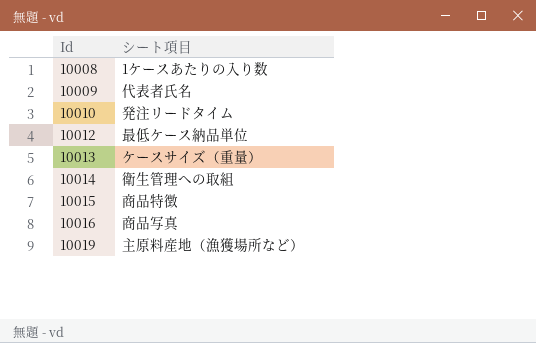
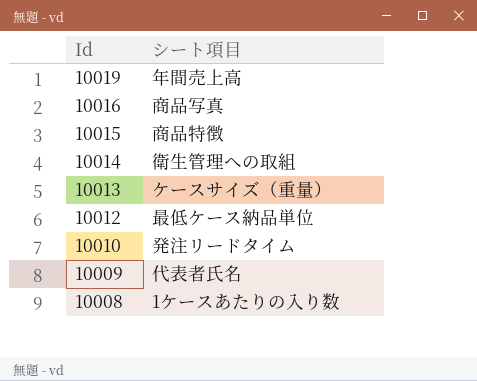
row order: Id ascending -> Id descending
10019 | シート項目: 主原料産地（漁獲場所など） -> 年間売上高

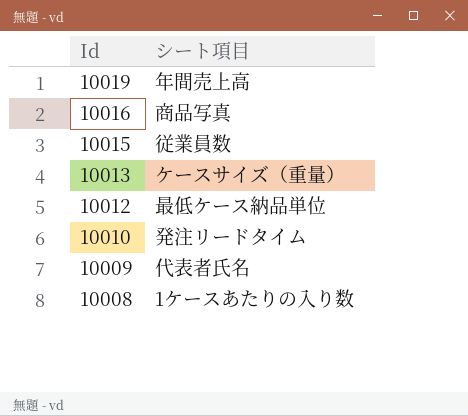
row 10014: 衛生管理への取組 -> none
10015 | シート項目: 商品特徴 -> 従業員数

